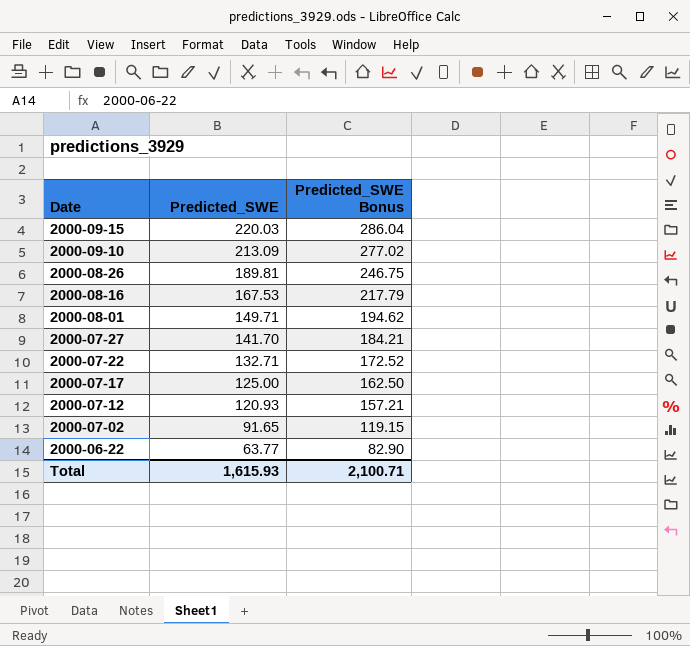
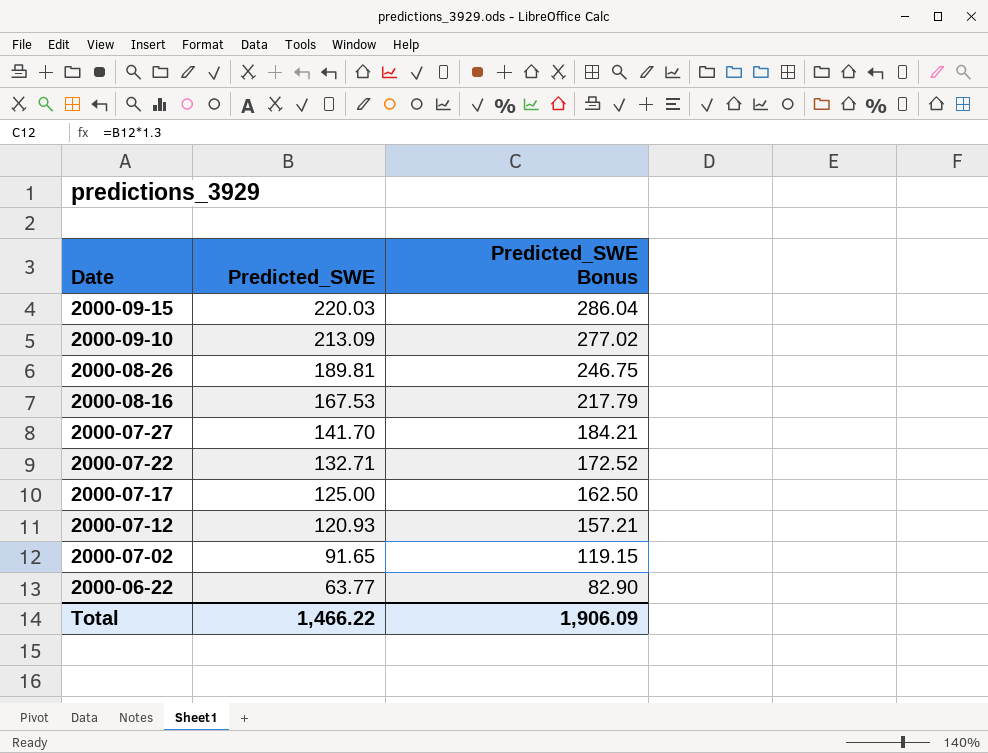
row 2000-08-01: 149.71 | 194.62 -> none
Total | Predicted_SWE: 1,615.93 -> 1,466.22
Total | Predicted_SWE Bonus: 2,100.71 -> 1,906.09

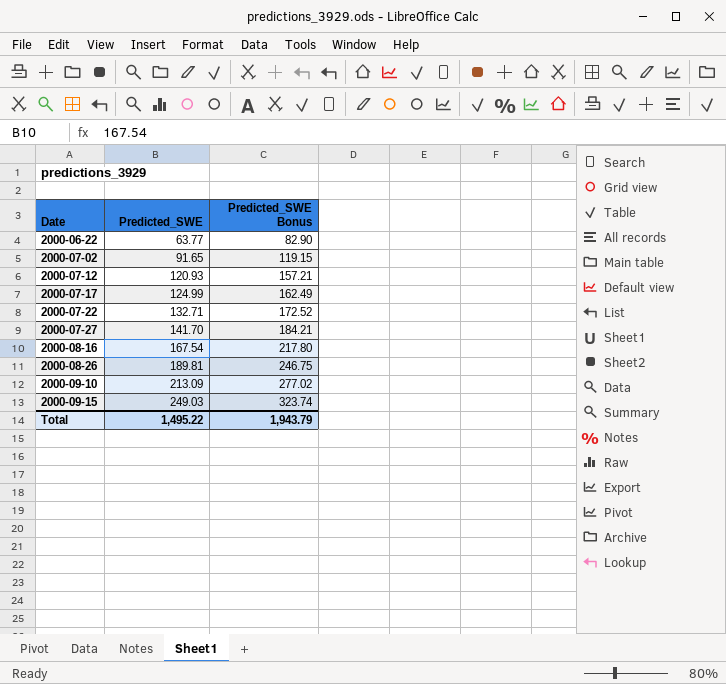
row order: Date descending -> Date ascending
2000-07-17 | Predicted_SWE: 125.00 -> 124.99
2000-07-17 | Predicted_SWE Bonus: 162.50 -> 162.49
2000-08-16 | Predicted_SWE: 167.53 -> 167.54
2000-08-16 | Predicted_SWE Bonus: 217.79 -> 217.80
2000-09-15 | Predicted_SWE: 220.03 -> 249.03
2000-09-15 | Predicted_SWE Bonus: 286.04 -> 323.74
Total | Predicted_SWE: 1,466.22 -> 1,495.22
Total | Predicted_SWE Bonus: 1,906.09 -> 1,943.79

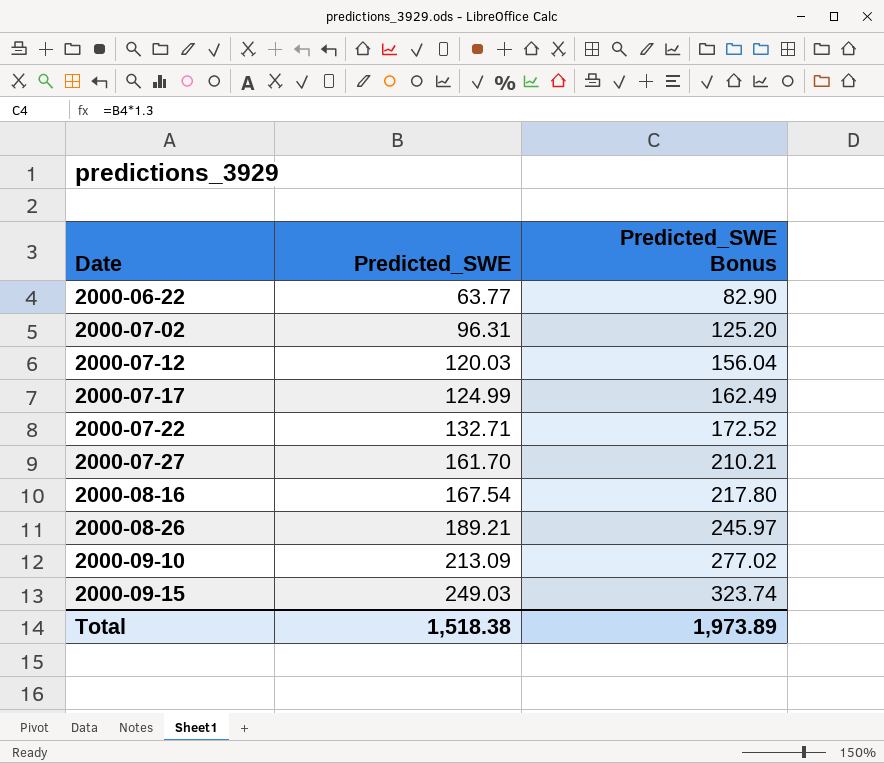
2000-07-02 | Predicted_SWE: 91.65 -> 96.31
2000-07-02 | Predicted_SWE Bonus: 119.15 -> 125.20
2000-07-12 | Predicted_SWE: 120.93 -> 120.03
2000-07-12 | Predicted_SWE Bonus: 157.21 -> 156.04
2000-07-27 | Predicted_SWE: 141.70 -> 161.70
2000-07-27 | Predicted_SWE Bonus: 184.21 -> 210.21
2000-08-26 | Predicted_SWE: 189.81 -> 189.21
2000-08-26 | Predicted_SWE Bonus: 246.75 -> 245.97
Total | Predicted_SWE: 1,495.22 -> 1,518.38
Total | Predicted_SWE Bonus: 1,943.79 -> 1,973.89

